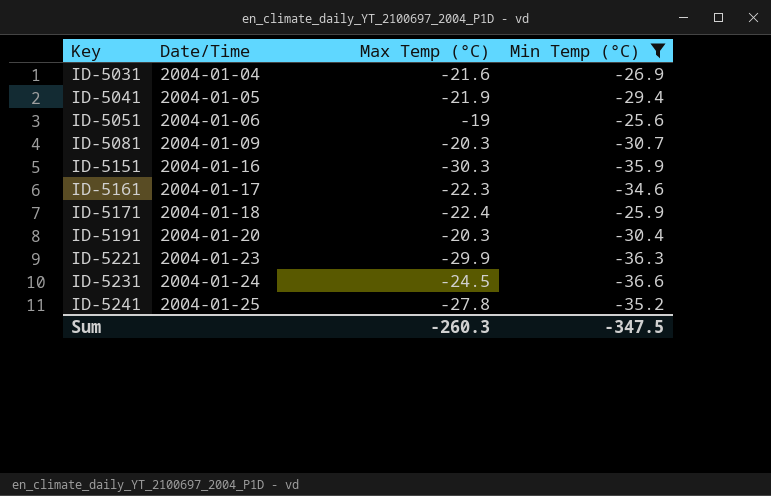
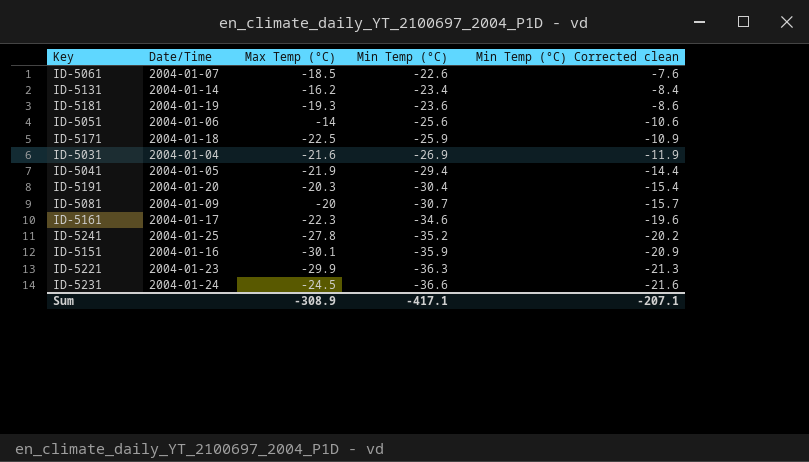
filter: Min Temp (°C) <= -25.6 -> none
row order: Key ascending -> Min Temp (°C) descending
column Min Temp (°C) Corrected clean | formula: none -> [Min Temp (°C)] + 15
ID-5051 | Max Temp (°C): -19 -> -14
ID-5171 | Max Temp (°C): -22.4 -> -22.5
ID-5081 | Max Temp (°C): -20.3 -> -20
ID-5151 | Max Temp (°C): -30.3 -> -30.1
Sum | Max Temp (°C): -260.3 -> -308.9
Sum | Min Temp (°C): -347.5 -> -417.1

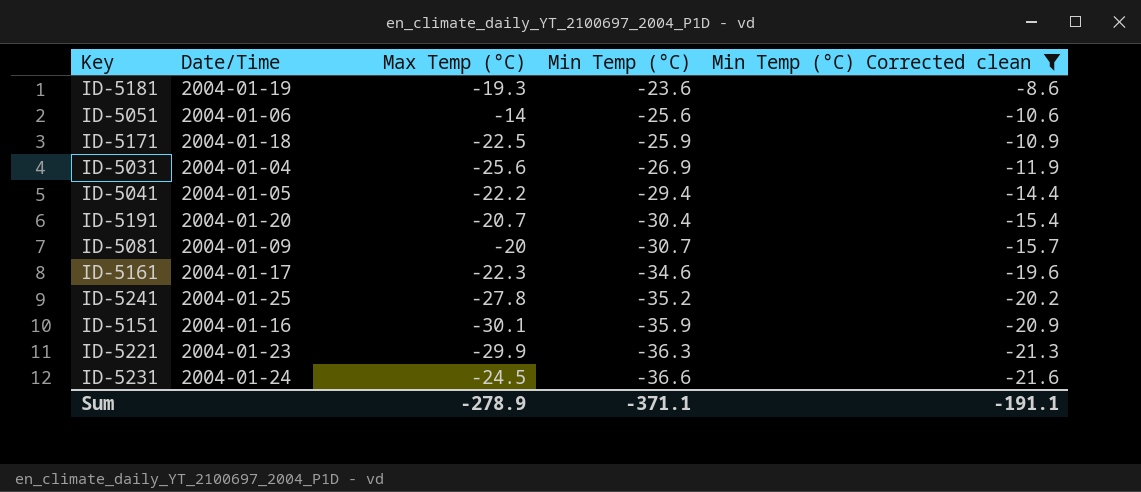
filter: none -> Min Temp (°C) Corrected clean <= -8.6
ID-5031 | Max Temp (°C): -21.6 -> -25.6
ID-5041 | Max Temp (°C): -21.9 -> -22.2
ID-5191 | Max Temp (°C): -20.3 -> -20.7
Sum | Max Temp (°C): -308.9 -> -278.9
Sum | Min Temp (°C): -417.1 -> -371.1
Sum | Min Temp (°C) Corrected clean: -207.1 -> -191.1

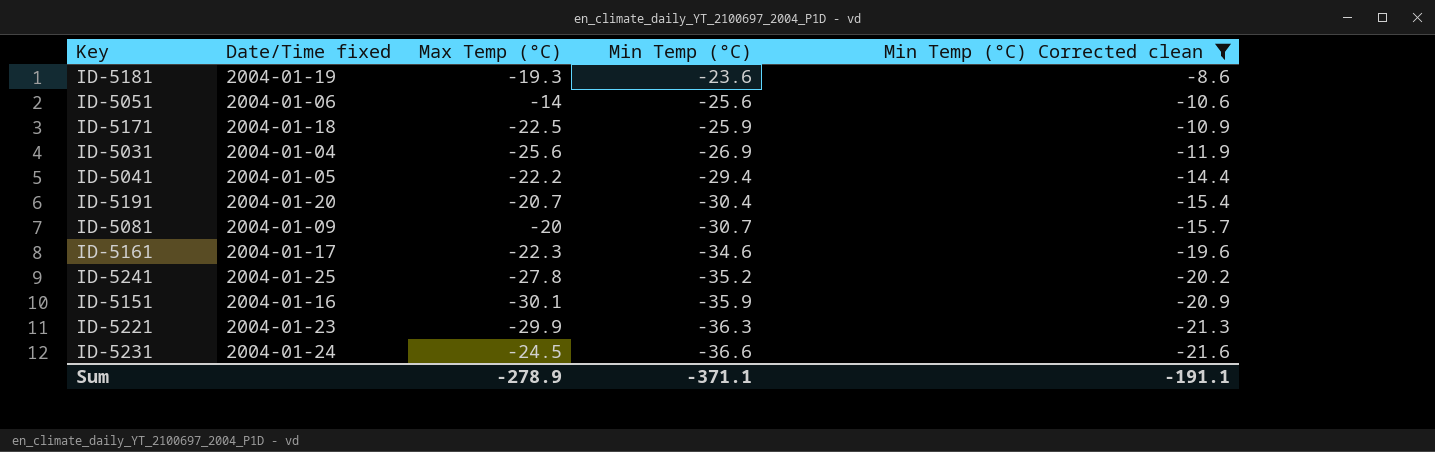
column name: Date/Time -> Date/Time fixed

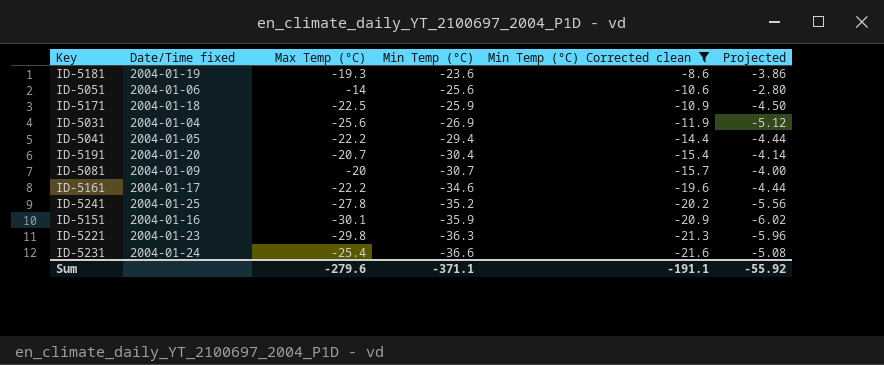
column Projected | formula: none -> [Max Temp (°C)] * 0.2
ID-5161 | Max Temp (°C): -22.3 -> -22.2
ID-5221 | Max Temp (°C): -29.9 -> -29.8
ID-5231 | Max Temp (°C): -24.5 -> -25.4
Sum | Max Temp (°C): -278.9 -> -279.6

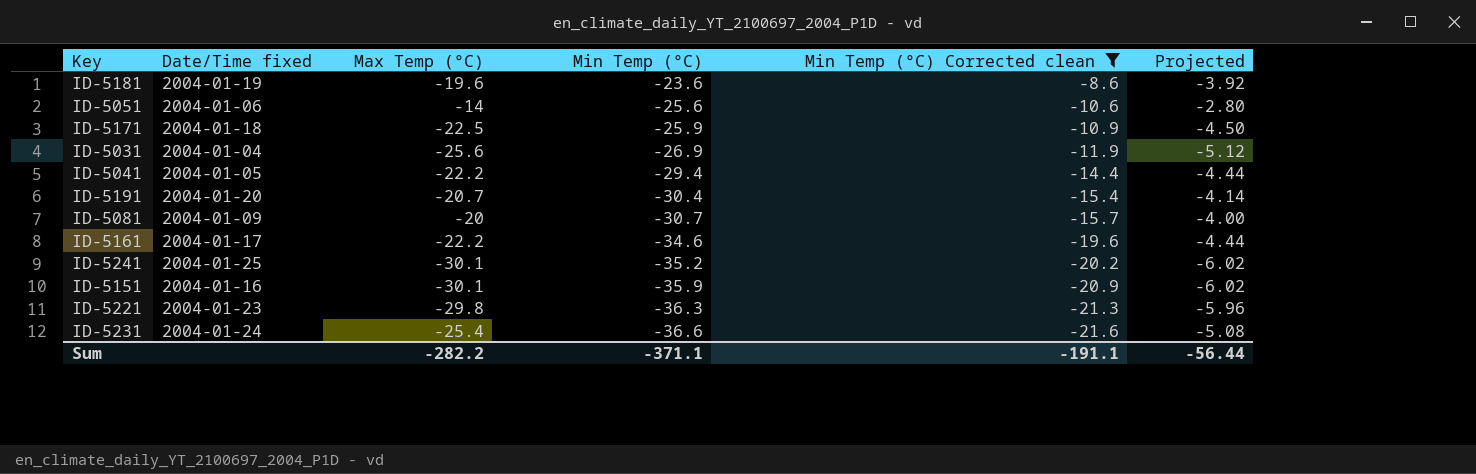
ID-5181 | Max Temp (°C): -19.3 -> -19.6
ID-5181 | Projected: -3.86 -> -3.92
ID-5241 | Max Temp (°C): -27.8 -> -30.1
ID-5241 | Projected: -5.56 -> -6.02
Sum | Max Temp (°C): -279.6 -> -282.2
Sum | Projected: -55.92 -> -56.44

